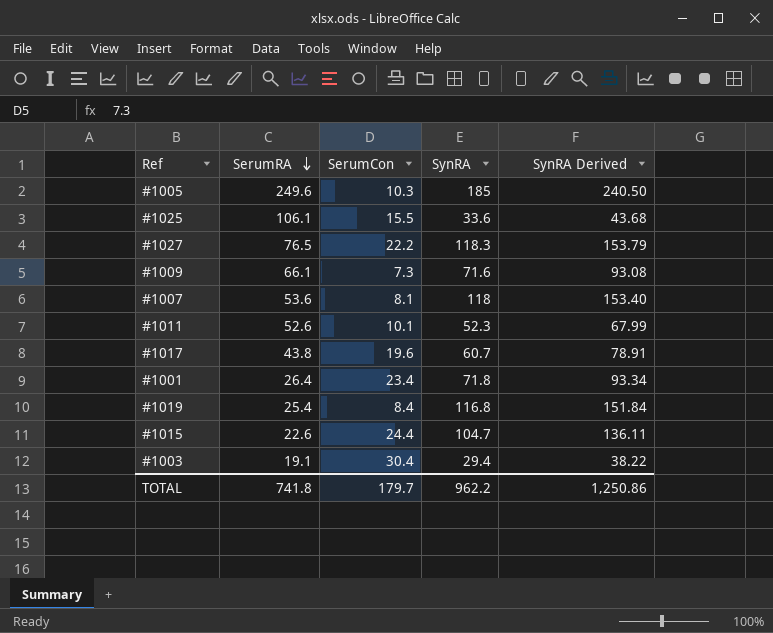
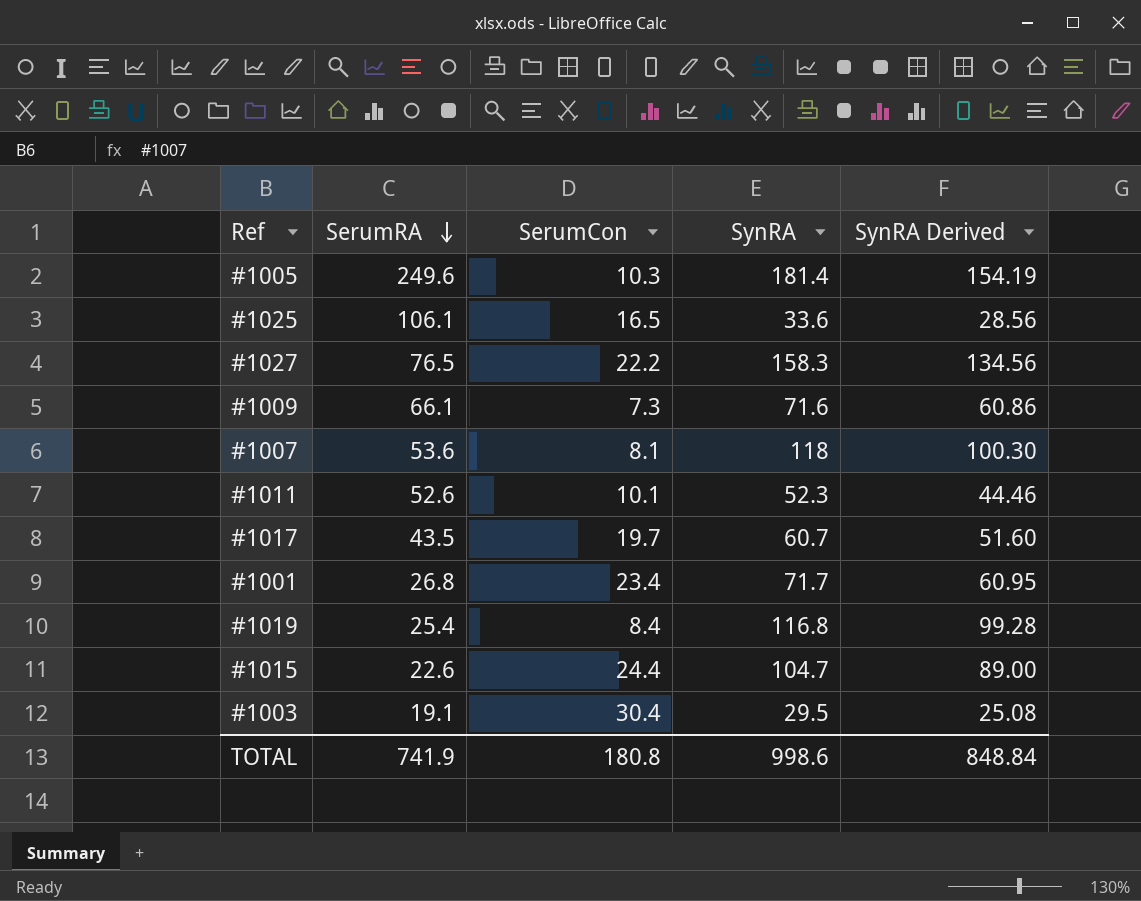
column SynRA Derived | formula: [SynRA] * 1.3 -> [SynRA] * 0.85
#1005 | SynRA: 185 -> 181.4
#1025 | SerumCon: 15.5 -> 16.5
#1027 | SynRA: 118.3 -> 158.3
#1017 | SerumRA: 43.8 -> 43.5
#1017 | SerumCon: 19.6 -> 19.7
#1001 | SerumRA: 26.4 -> 26.8
#1001 | SynRA: 71.8 -> 71.7
#1003 | SynRA: 29.4 -> 29.5
TOTAL | SerumRA: 741.8 -> 741.9
TOTAL | SerumCon: 179.7 -> 180.8
TOTAL | SynRA: 962.2 -> 998.6
TOTAL | SynRA Derived: 1,250.86 -> 848.84

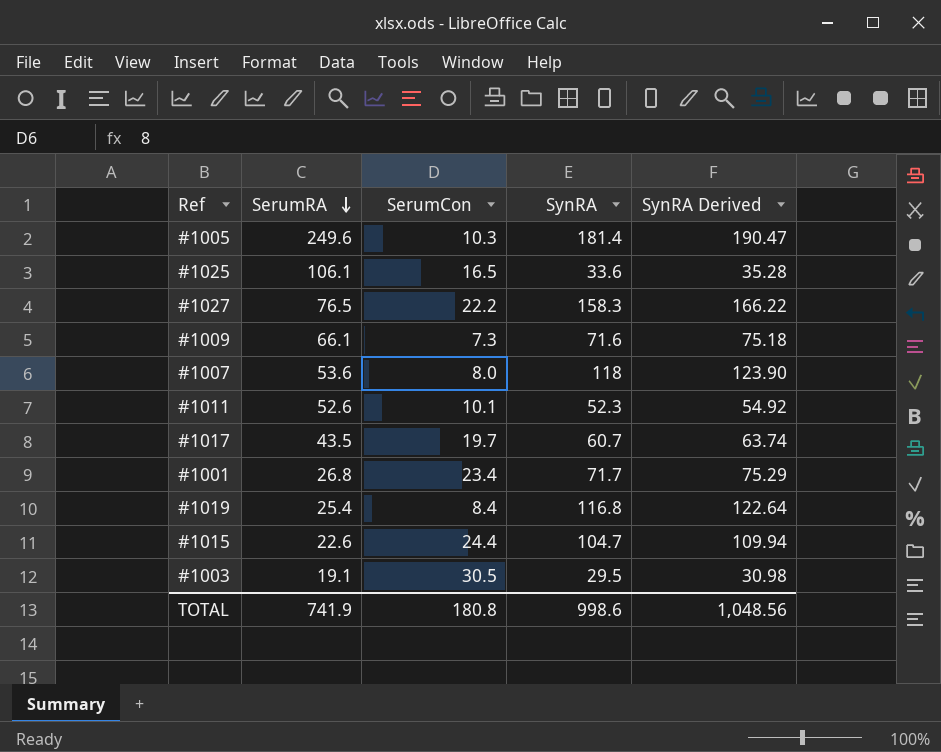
column SynRA Derived | formula: [SynRA] * 0.85 -> [SynRA] * 1.05
#1007 | SerumCon: 8.1 -> 8.0
#1003 | SerumCon: 30.4 -> 30.5
TOTAL | SynRA Derived: 848.84 -> 1,048.56

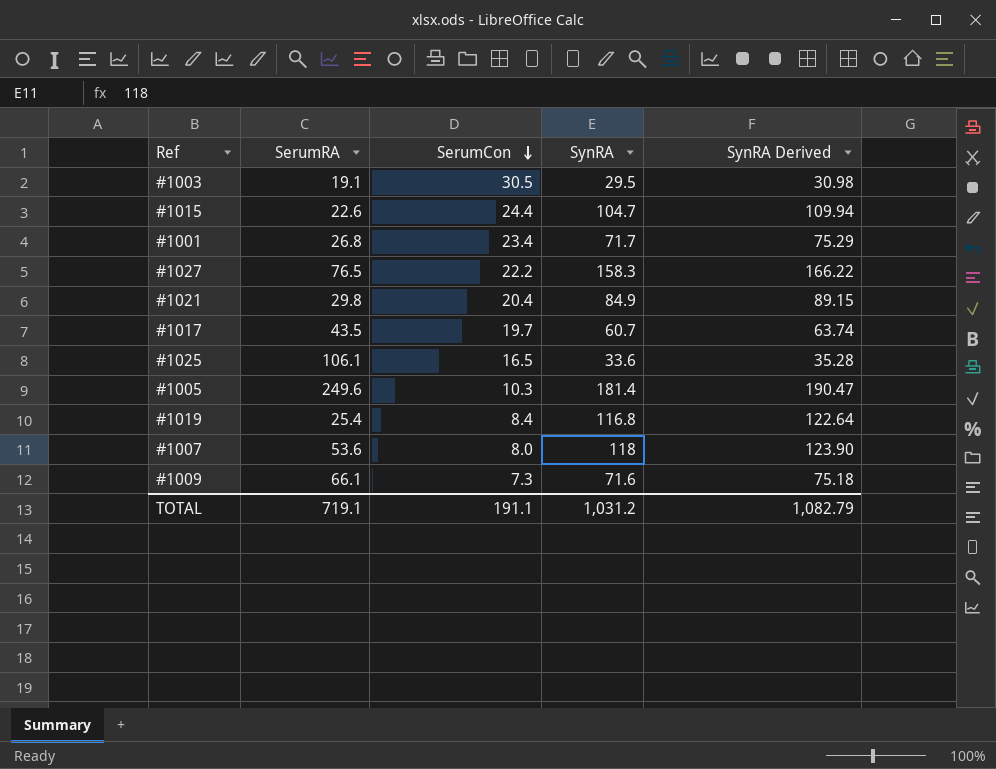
row order: SerumRA descending -> SerumCon descending
row #1011: 52.6 | 10.1 | 52.3 | 54.92 -> none
row #1021: none -> 29.8 | 20.4 | 84.9 | 89.15
TOTAL | SerumRA: 741.9 -> 719.1
TOTAL | SerumCon: 180.8 -> 191.1
TOTAL | SynRA: 998.6 -> 1,031.2
TOTAL | SynRA Derived: 1,048.56 -> 1,082.79

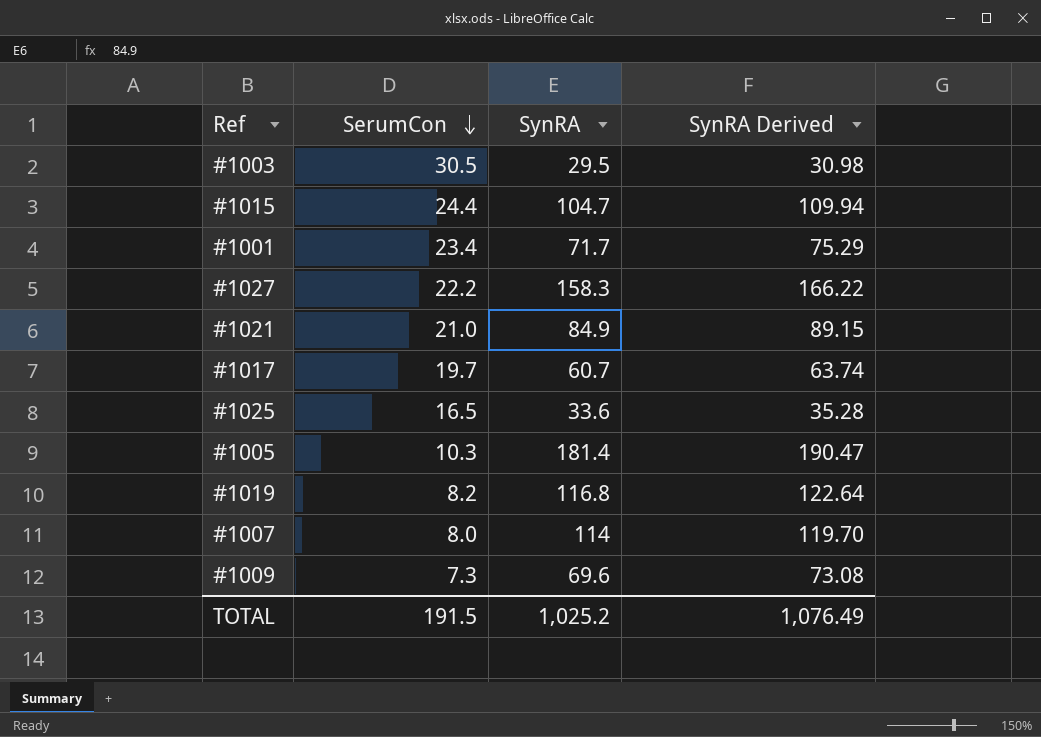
column SerumRA | position: 2 -> none
#1021 | SerumCon: 20.4 -> 21.0
#1019 | SerumCon: 8.4 -> 8.2
#1007 | SynRA: 118 -> 114
#1007 | SynRA Derived: 123.90 -> 119.70
#1009 | SynRA: 71.6 -> 69.6
#1009 | SynRA Derived: 75.18 -> 73.08
TOTAL | SerumCon: 191.1 -> 191.5
TOTAL | SynRA: 1,031.2 -> 1,025.2
TOTAL | SynRA Derived: 1,082.79 -> 1,076.49

